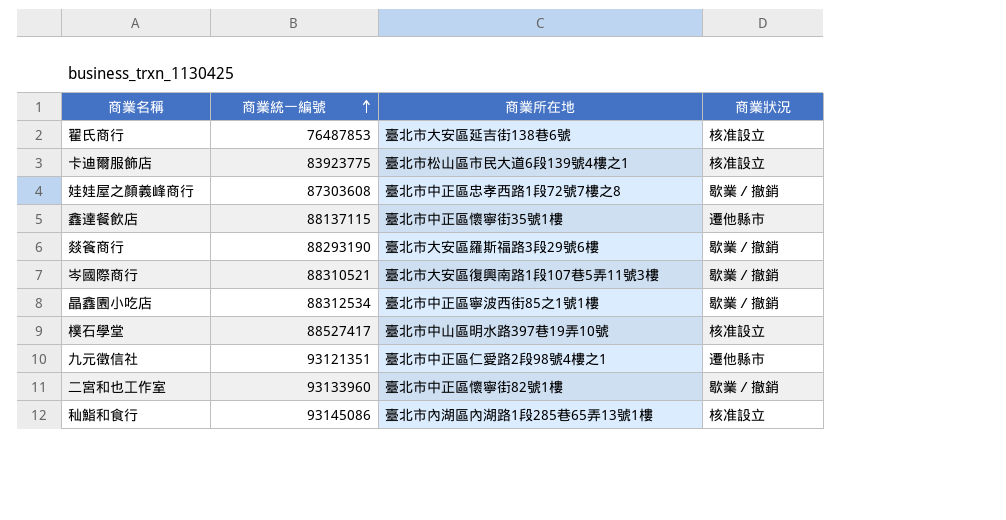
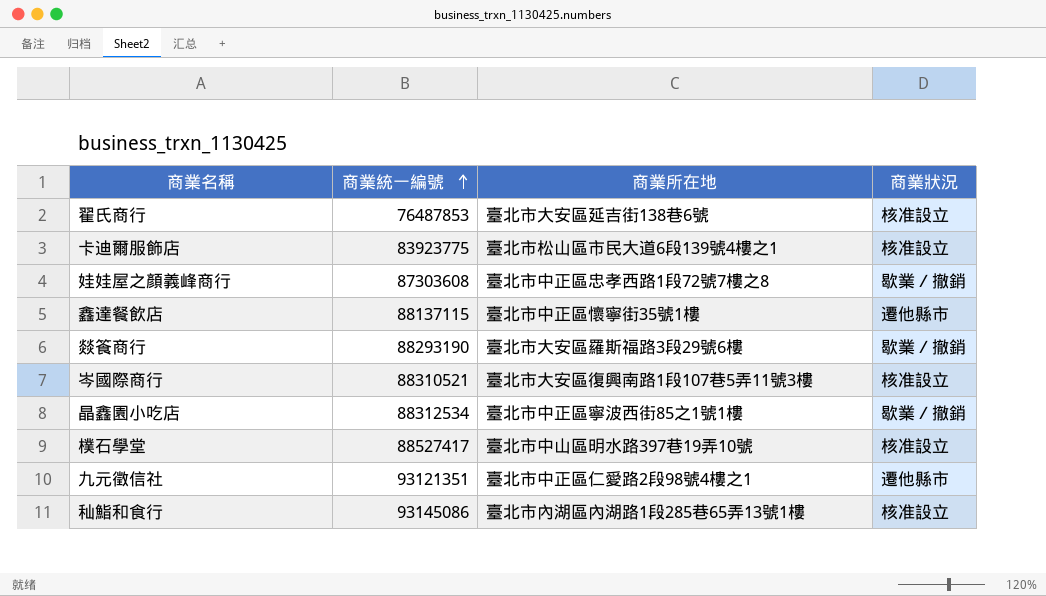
row 二宮和也工作室: 93133960 | 臺北市中正區懷寧街82號1樓 | 歇業／撤銷 -> none
岑國際商行 | 商業狀況: 歇業／撤銷 -> 核准設立

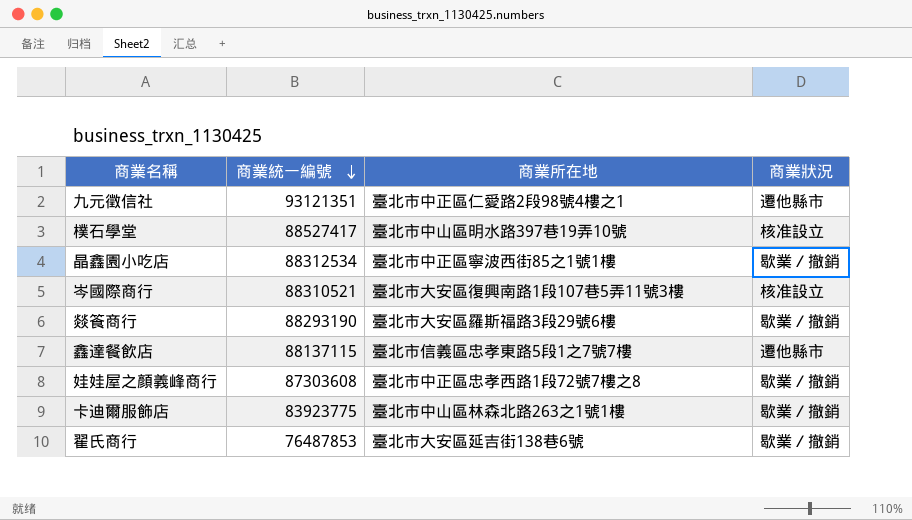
row order: 商業統一編號 ascending -> 商業統一編號 descending
row 秈鮨和食行: 93145086 | 臺北市內湖區內湖路1段285巷65弄13號1樓 | 核准設立 -> none
鑫達餐飲店 | 商業所在地: 臺北市中正區懷寧街35號1樓 -> 臺北市信義區忠孝東路5段1之7號7樓
卡迪爾服飾店 | 商業所在地: 臺北市松山區市民大道6段139號4樓之1 -> 臺北市中山區林森北路263之1號1樓
卡迪爾服飾店 | 商業狀況: 核准設立 -> 歇業／撤銷
翟氏商行 | 商業狀況: 核准設立 -> 歇業／撤銷

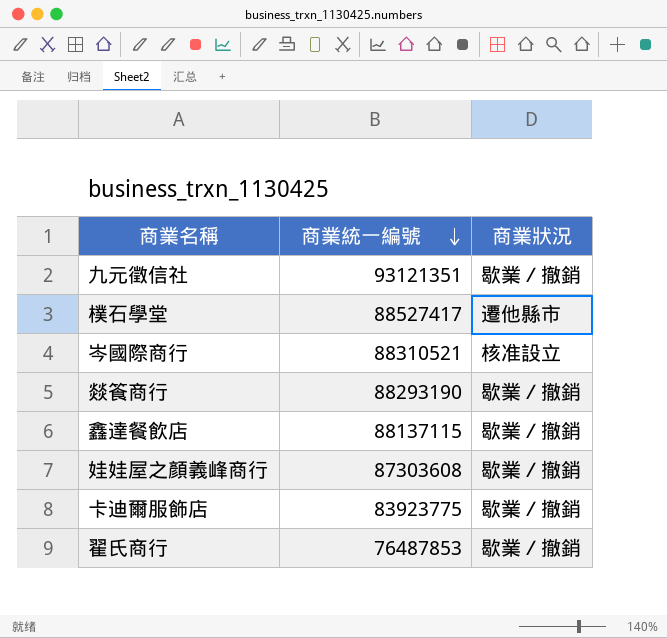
column 商業所在地 | position: 3 -> none
row 晶鑫園小吃店: 88312534 | 臺北市中正區寧波西街85之1號1樓 | 歇業／撤銷 -> none
九元徵信社 | 商業狀況: 遷他縣市 -> 歇業／撤銷
樸石學堂 | 商業狀況: 核准設立 -> 遷他縣市
鑫達餐飲店 | 商業狀況: 遷他縣市 -> 歇業／撤銷

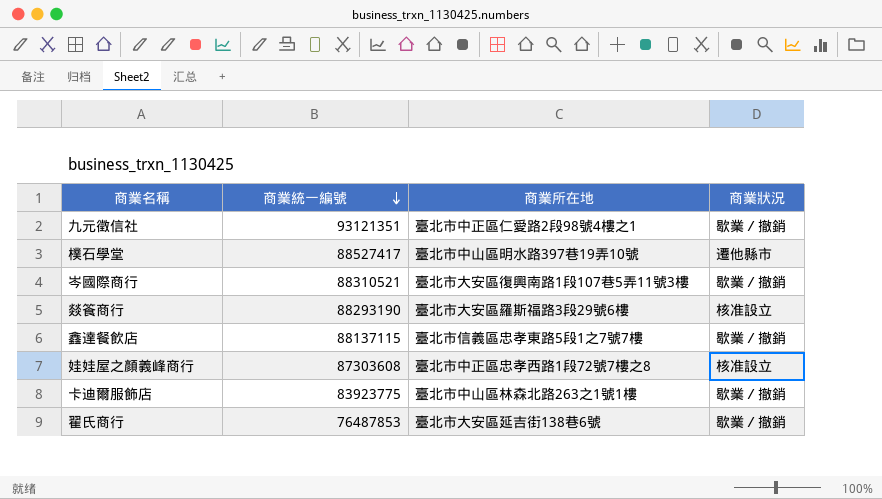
column 商業所在地 | position: none -> 3
岑國際商行 | 商業狀況: 核准設立 -> 歇業／撤銷
燚篒商行 | 商業狀況: 歇業／撤銷 -> 核准設立
娃娃屋之顏義峰商行 | 商業狀況: 歇業／撤銷 -> 核准設立

